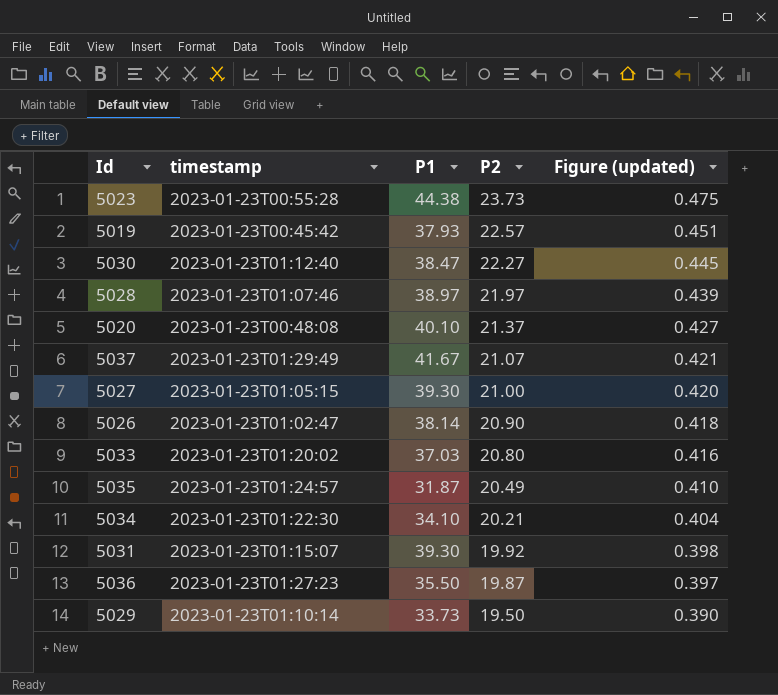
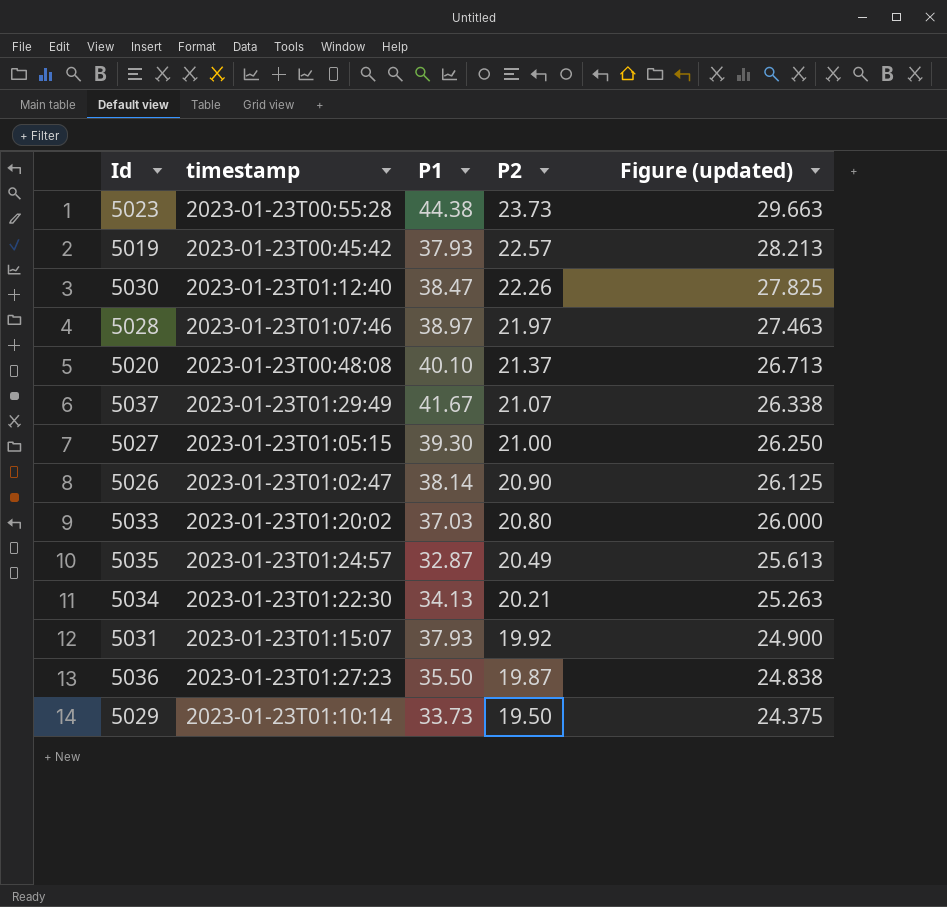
column Figure (updated) | formula: [P2] * 0.02 -> [P2] * 1.25
5030 | P2: 22.27 -> 22.26
5035 | P1: 31.87 -> 32.87
5034 | P1: 34.10 -> 34.13
5031 | P1: 39.30 -> 37.93

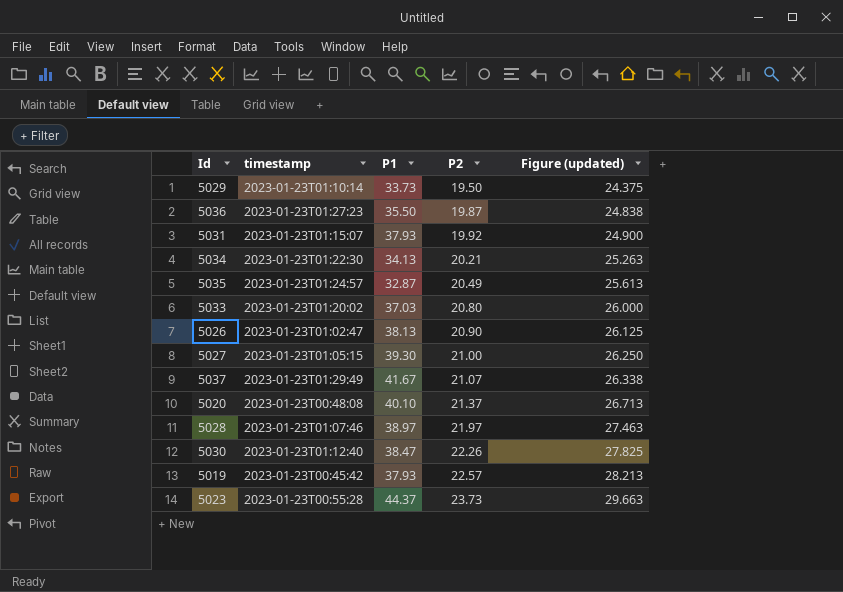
row order: P2 descending -> P2 ascending
5026 | P1: 38.14 -> 38.13
5023 | P1: 44.38 -> 44.37

